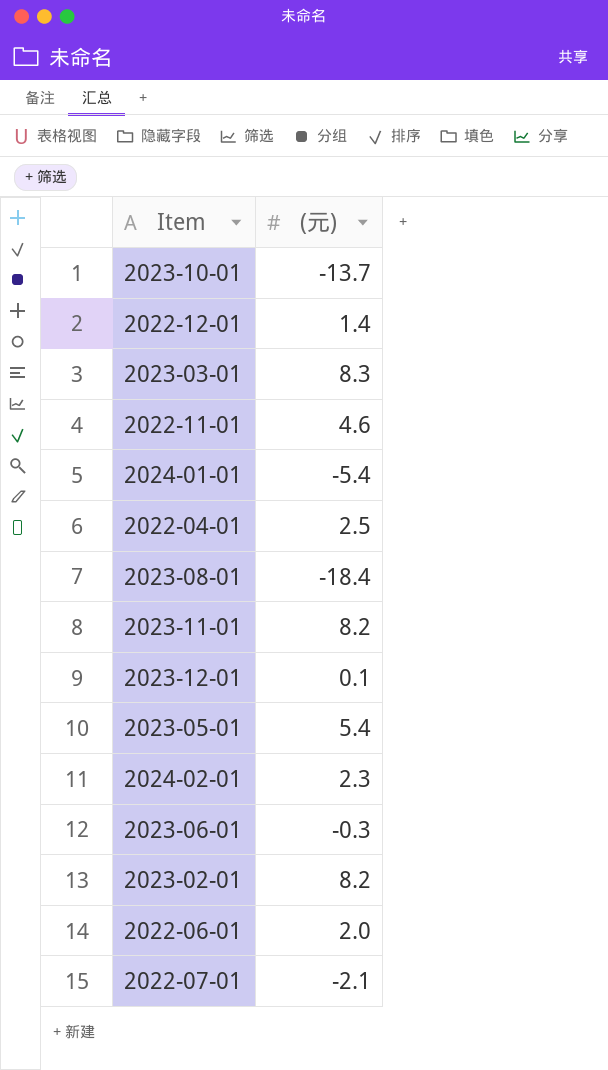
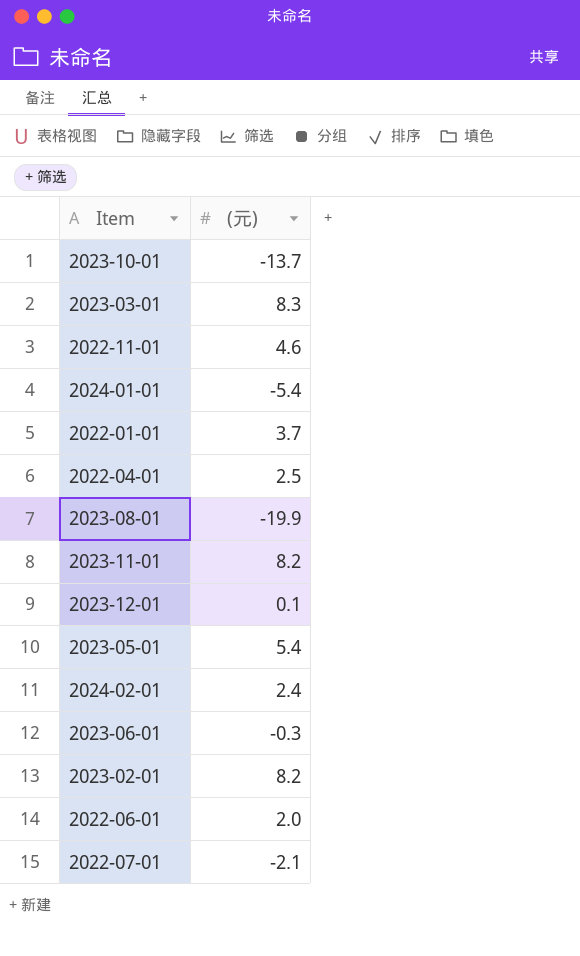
row 2022-12-01: 1.4 -> none
row 2022-01-01: none -> 3.7
2023-08-01 | (元): -18.4 -> -19.9
2024-02-01 | (元): 2.3 -> 2.4

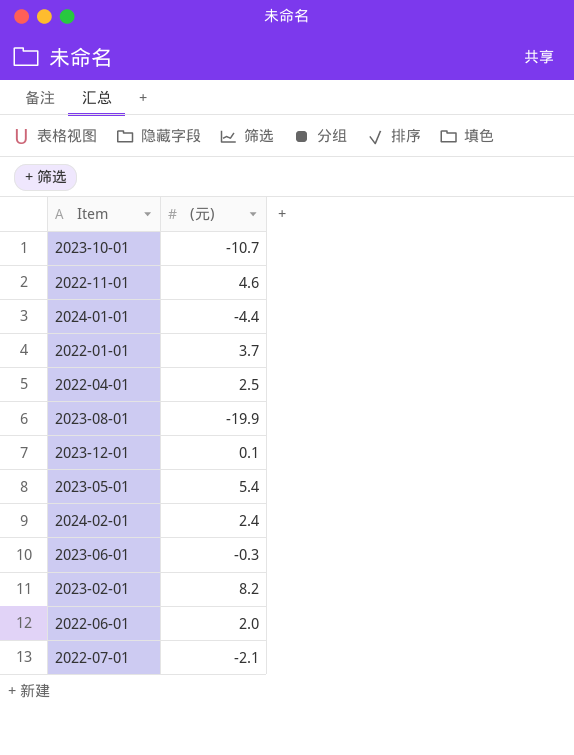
row 2023-03-01: 8.3 -> none
row 2023-11-01: 8.2 -> none
2023-10-01 | (元): -13.7 -> -10.7
2024-01-01 | (元): -5.4 -> -4.4

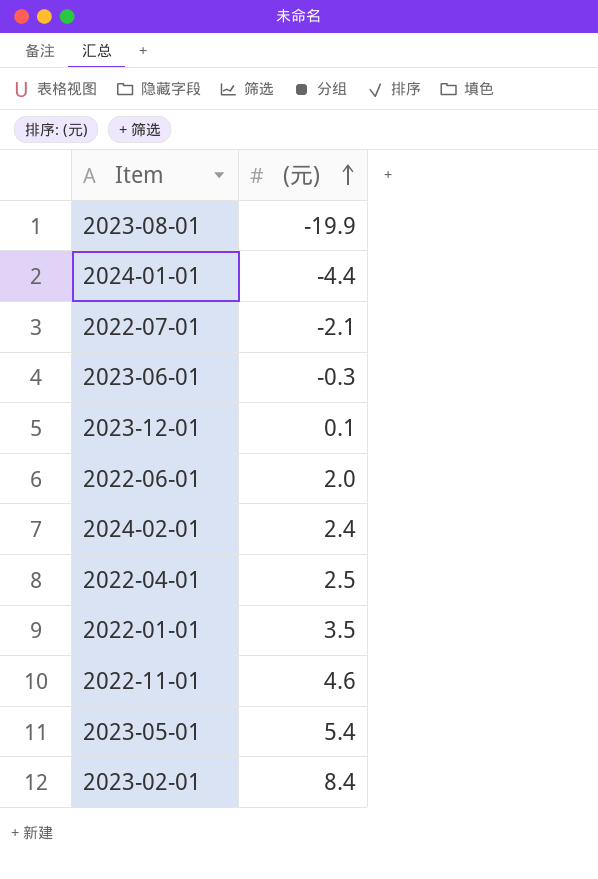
row order: none -> (元) ascending
row 2023-10-01: -10.7 -> none
2022-01-01 | (元): 3.7 -> 3.5
2023-02-01 | (元): 8.2 -> 8.4

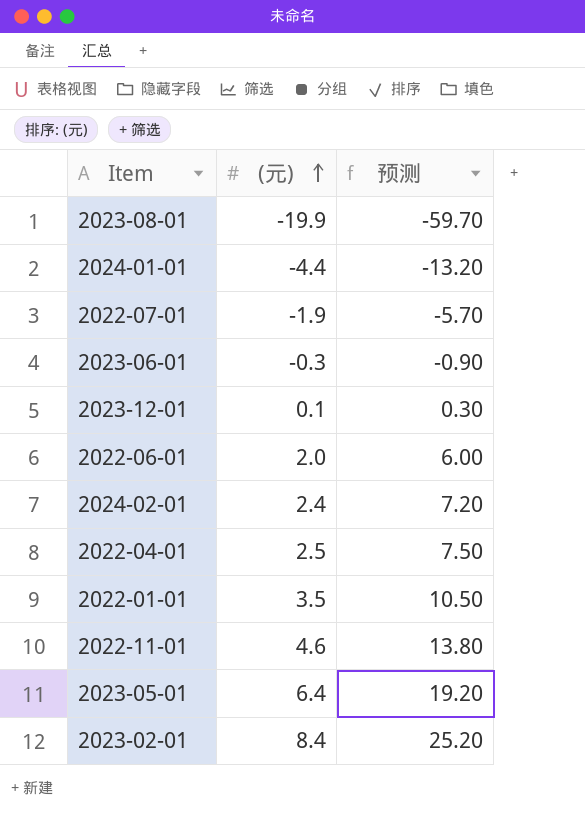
column 预测 | formula: none -> [(元)] * 3
2022-07-01 | (元): -2.1 -> -1.9
2023-05-01 | (元): 5.4 -> 6.4

